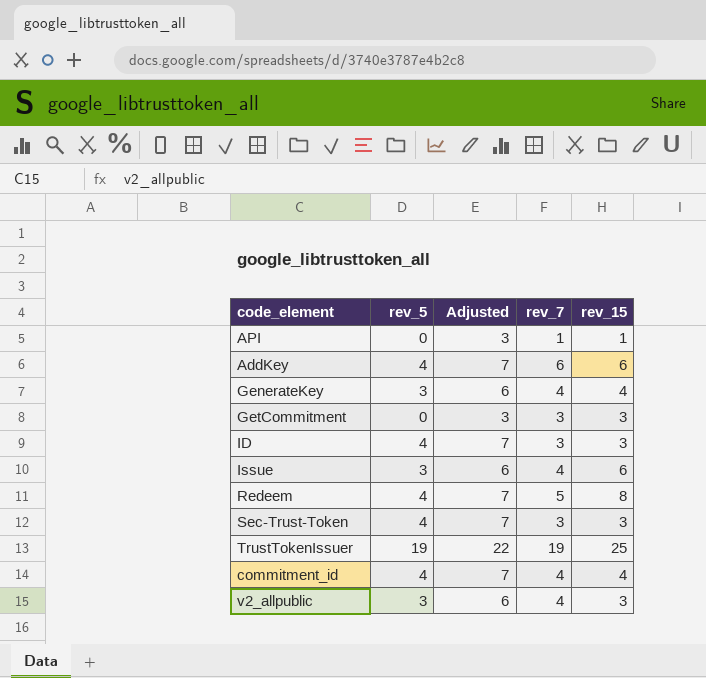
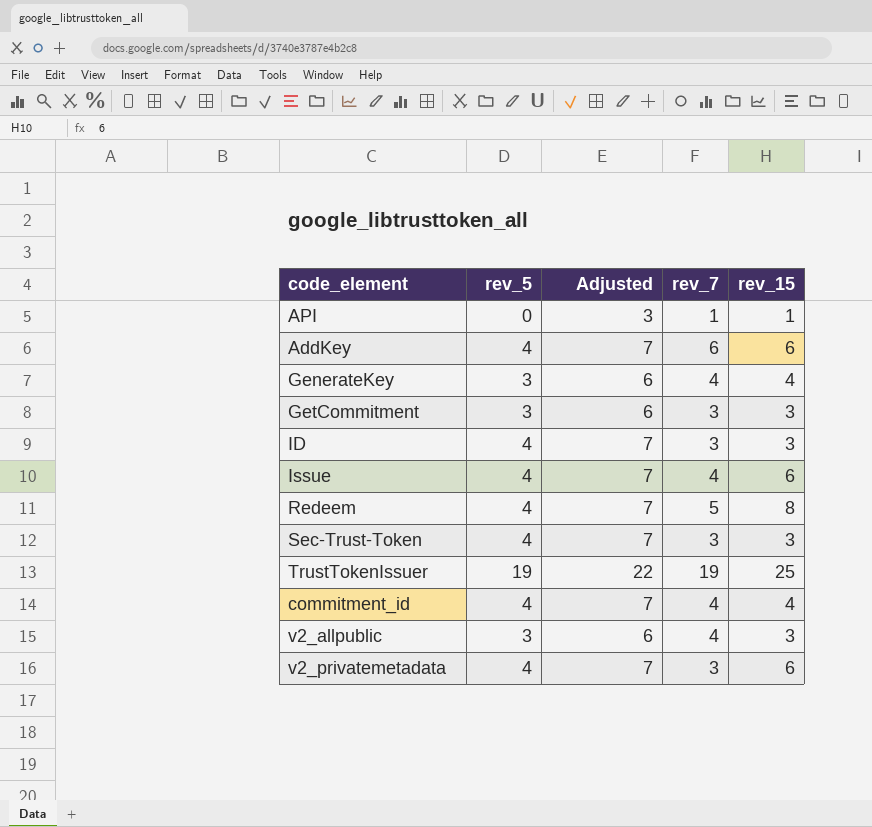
GetCommitment | rev_5: 0 -> 3
GetCommitment | Adjusted: 3 -> 6
Issue | rev_5: 3 -> 4
Issue | Adjusted: 6 -> 7
row v2_privatemetadata: none -> 4 | 7 | 3 | 6

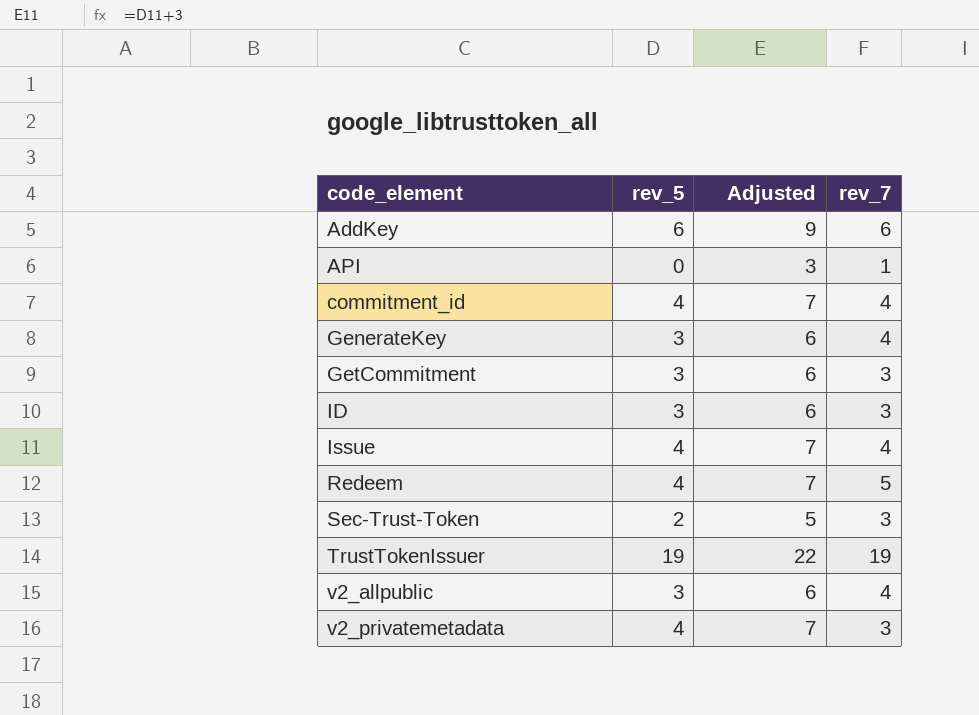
row order: none -> code_element ascending
column rev_15 | position: 5 -> none
AddKey | rev_5: 4 -> 6
AddKey | Adjusted: 7 -> 9
ID | rev_5: 4 -> 3
ID | Adjusted: 7 -> 6
Sec-Trust-Token | rev_5: 4 -> 2
Sec-Trust-Token | Adjusted: 7 -> 5

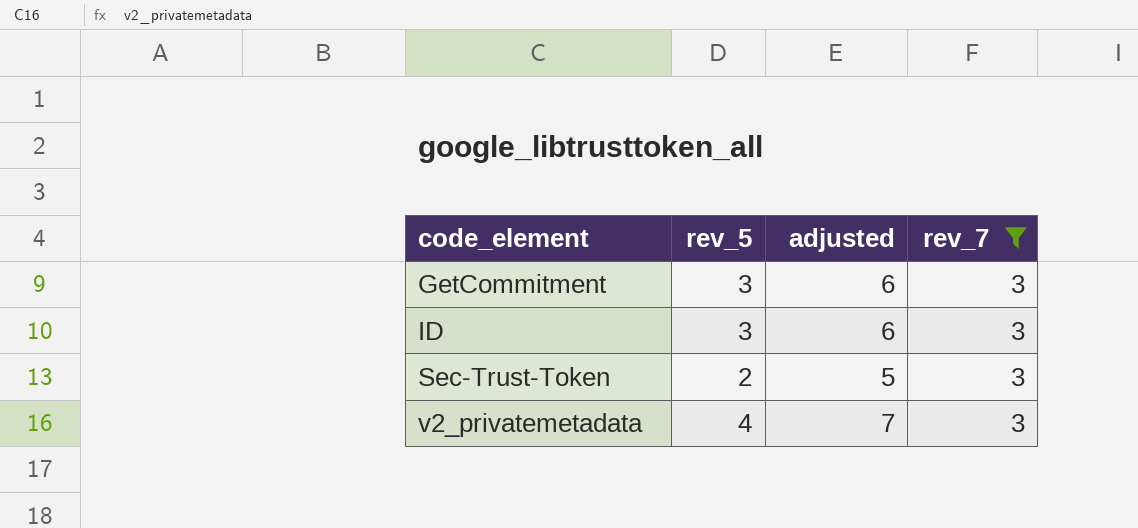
filter: none -> rev_7 = 3
column name: Adjusted -> adjusted

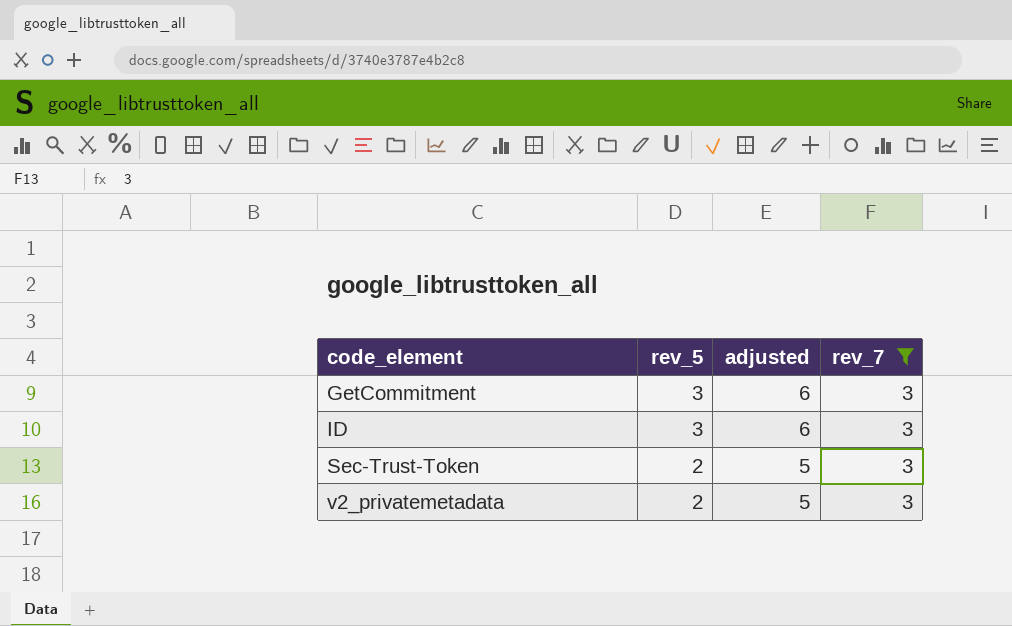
v2_privatemetadata | rev_5: 4 -> 2
v2_privatemetadata | adjusted: 7 -> 5

